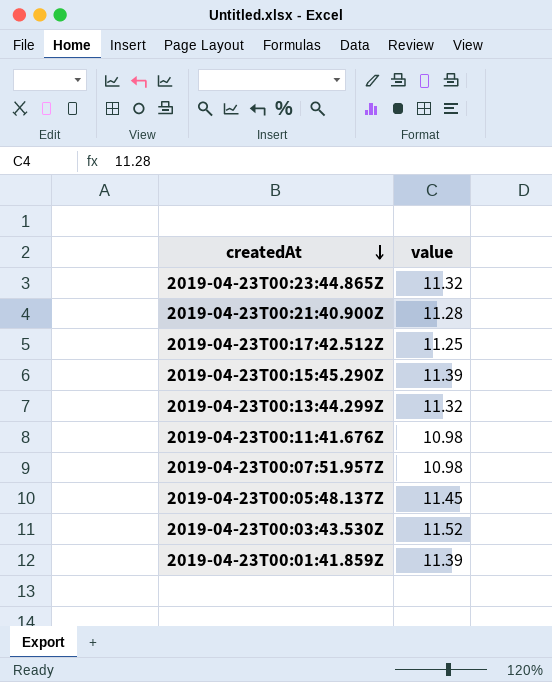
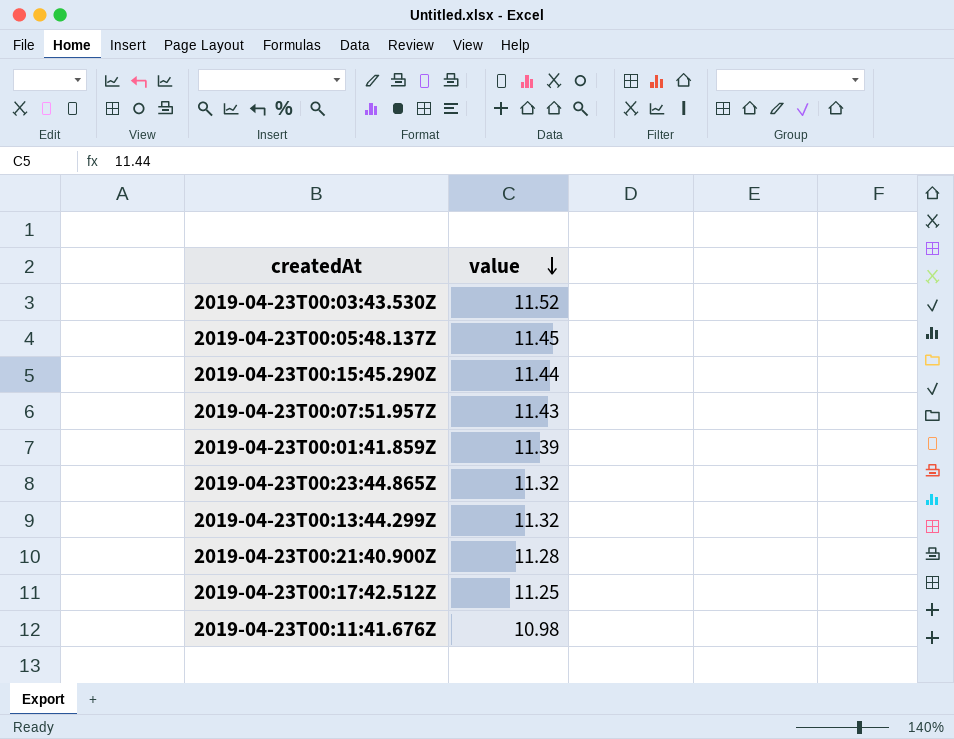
row order: createdAt descending -> value descending
2019-04-23T00:15:45.290Z | value: 11.39 -> 11.44
2019-04-23T00:07:51.957Z | value: 10.98 -> 11.43

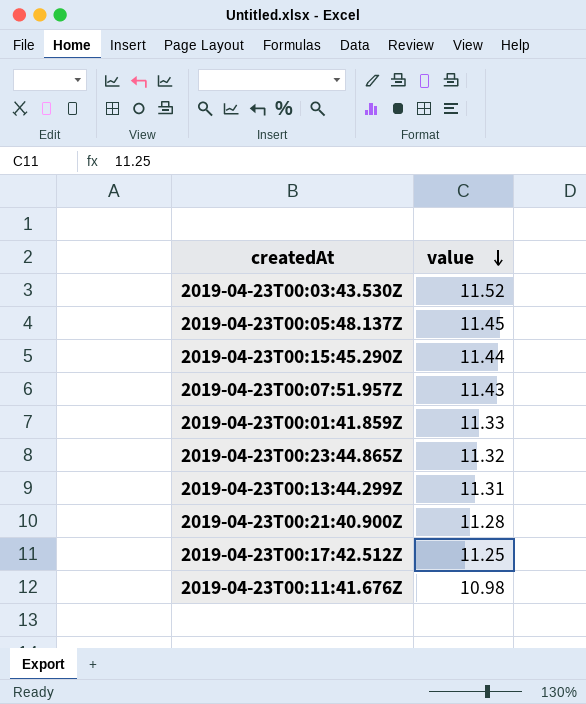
2019-04-23T00:01:41.859Z | value: 11.39 -> 11.33
2019-04-23T00:13:44.299Z | value: 11.32 -> 11.31

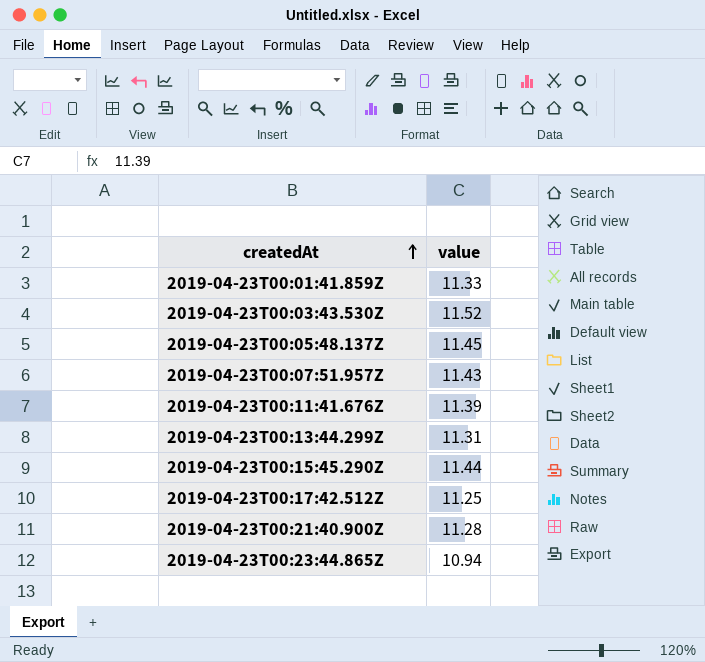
row order: value descending -> createdAt ascending
2019-04-23T00:11:41.676Z | value: 10.98 -> 11.39
2019-04-23T00:23:44.865Z | value: 11.32 -> 10.94

